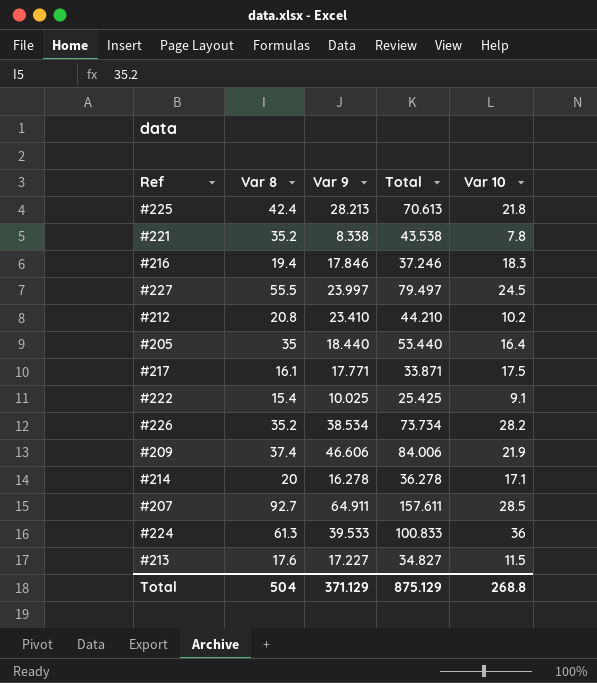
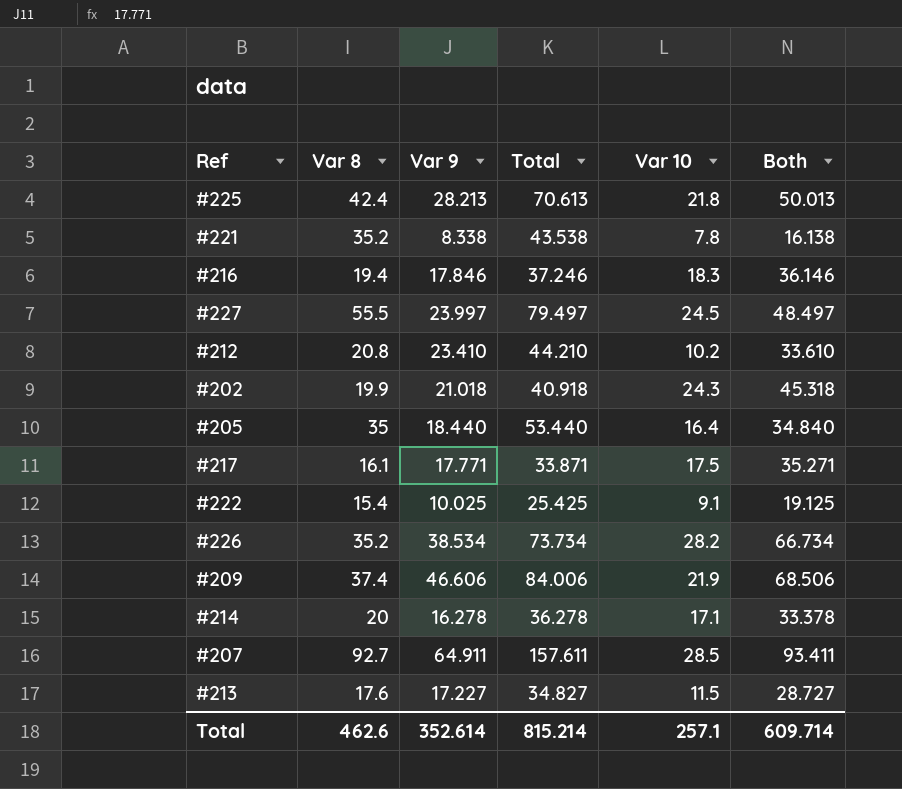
column Both | formula: none -> [Var 9] + [Var 10]
row #224: 61.3 | 39.533 | 100.833 | 36 -> none
row #202: none -> 19.9 | 21.018 | 40.918 | 24.3 | 45.318
Total | Var 8: 504 -> 462.6
Total | Var 9: 371.129 -> 352.614
Total | Total: 875.129 -> 815.214
Total | Var 10: 268.8 -> 257.1

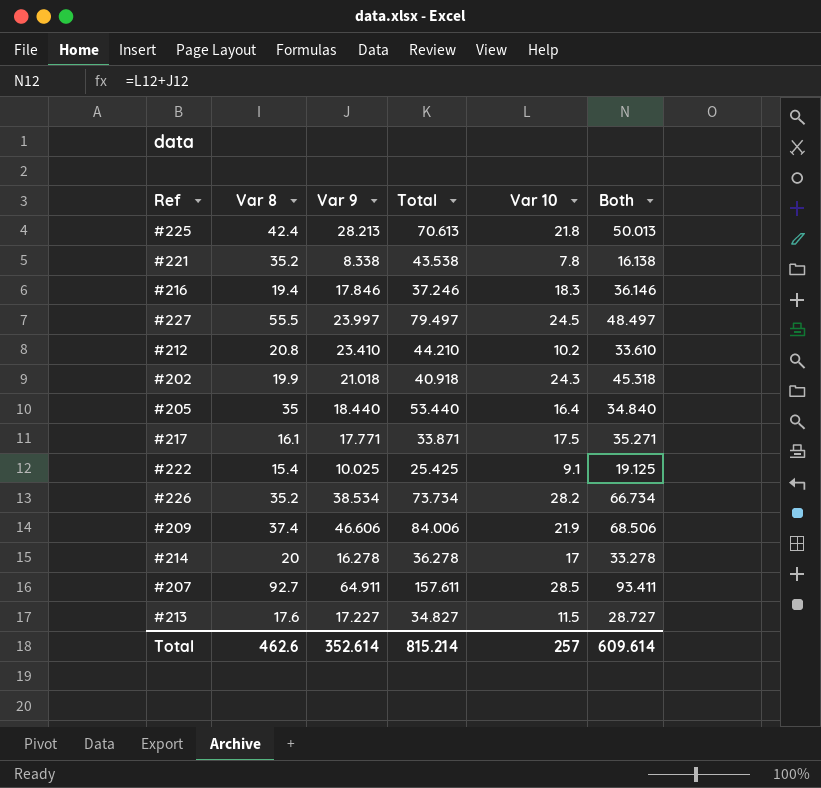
#214 | Var 10: 17.1 -> 17
#214 | Both: 33.378 -> 33.278
Total | Var 10: 257.1 -> 257
Total | Both: 609.714 -> 609.614

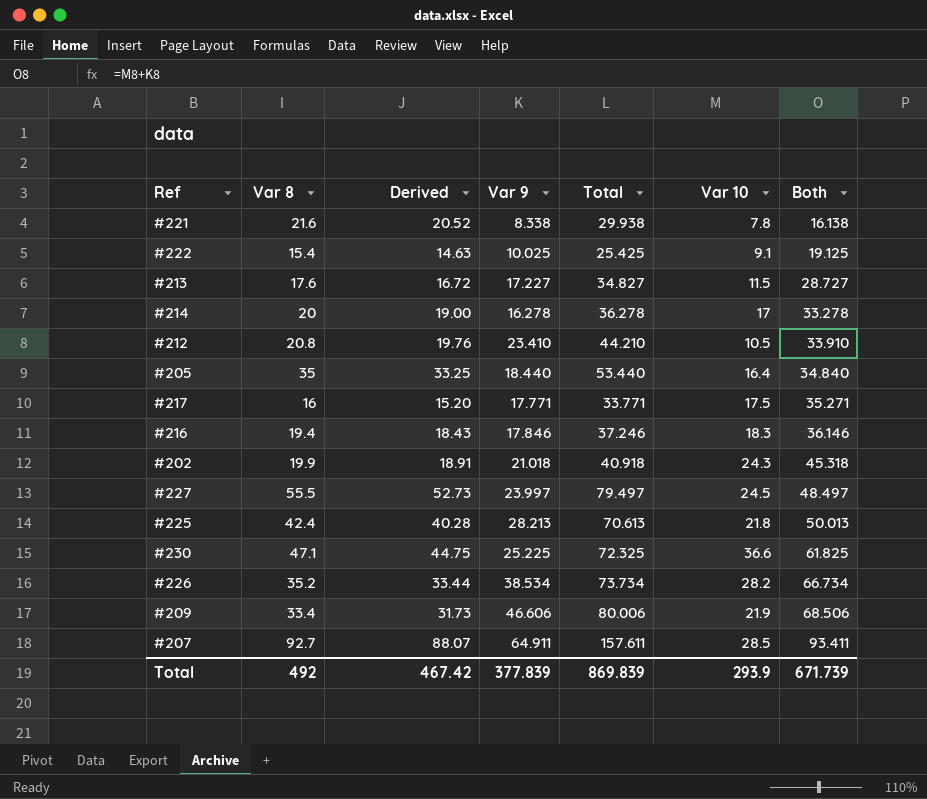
row order: none -> Both ascending
column Derived | formula: none -> [Var 8] * 0.95
#221 | Var 8: 35.2 -> 21.6
#221 | Total: 43.538 -> 29.938
#212 | Var 10: 10.2 -> 10.5
#212 | Both: 33.610 -> 33.910
#217 | Var 8: 16.1 -> 16
#217 | Total: 33.871 -> 33.771
row #230: none -> 47.1 | 44.75 | 25.225 | 72.325 | 36.6 | 61.825
#209 | Var 8: 37.4 -> 33.4
#209 | Total: 84.006 -> 80.006
Total | Var 8: 462.6 -> 492
Total | Var 9: 352.614 -> 377.839
Total | Total: 815.214 -> 869.839
Total | Var 10: 257 -> 293.9
Total | Both: 609.614 -> 671.739

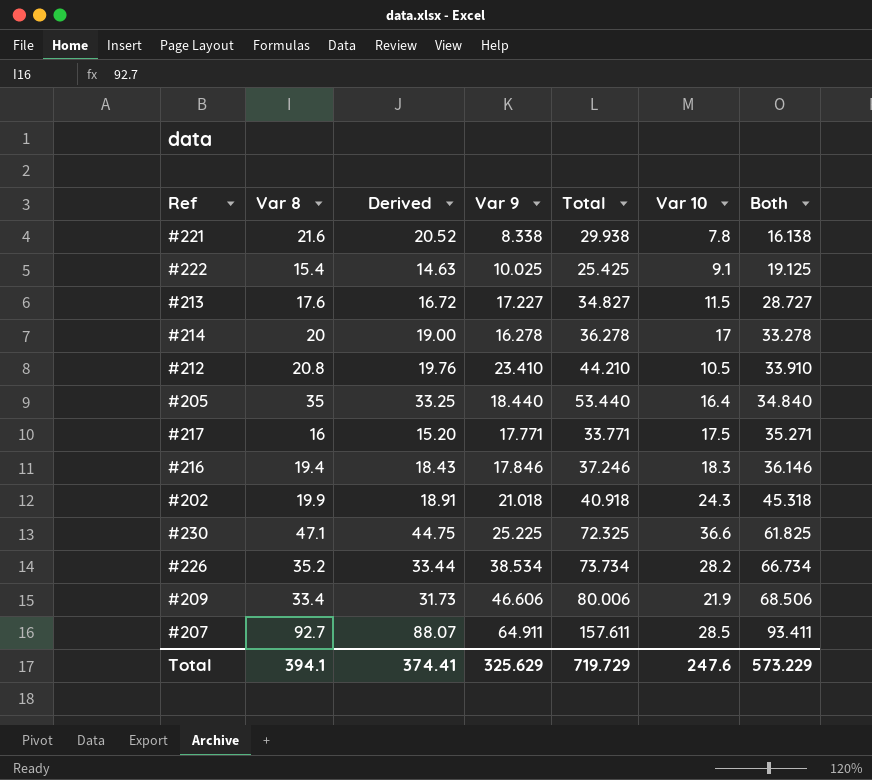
row #227: 55.5 | 52.73 | 23.997 | 79.497 | 24.5 | 48.497 -> none
row #225: 42.4 | 40.28 | 28.213 | 70.613 | 21.8 | 50.013 -> none
Total | Var 8: 492 -> 394.1
Total | Derived: 467.42 -> 374.41
Total | Var 9: 377.839 -> 325.629
Total | Total: 869.839 -> 719.729
Total | Var 10: 293.9 -> 247.6
Total | Both: 671.739 -> 573.229

